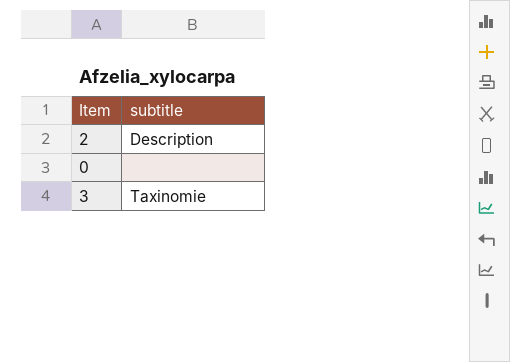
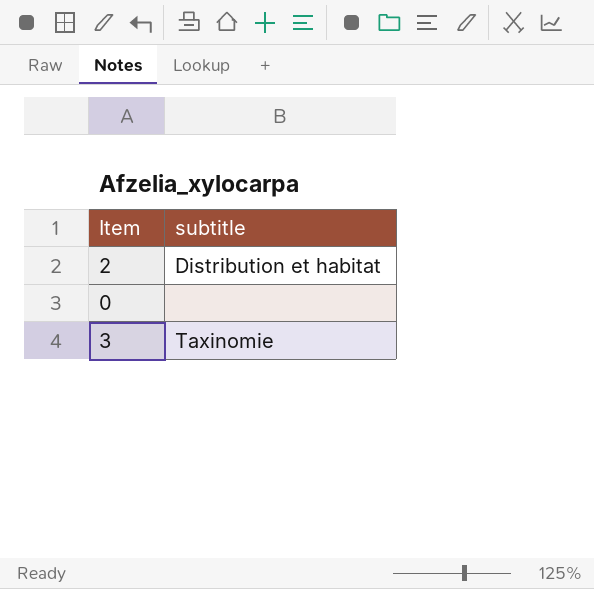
2 | subtitle: Description -> Distribution et habitat

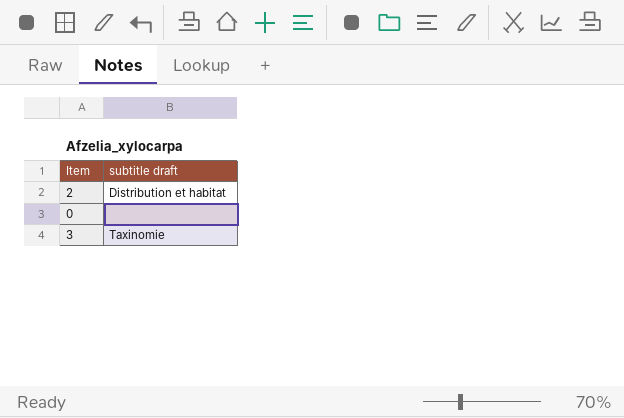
column name: subtitle -> subtitle draft

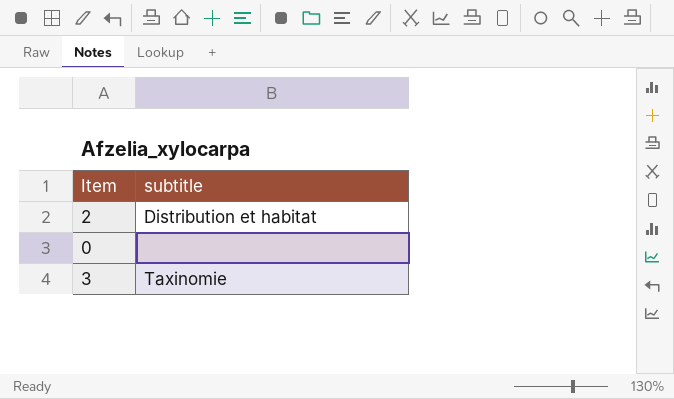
column name: subtitle draft -> subtitle

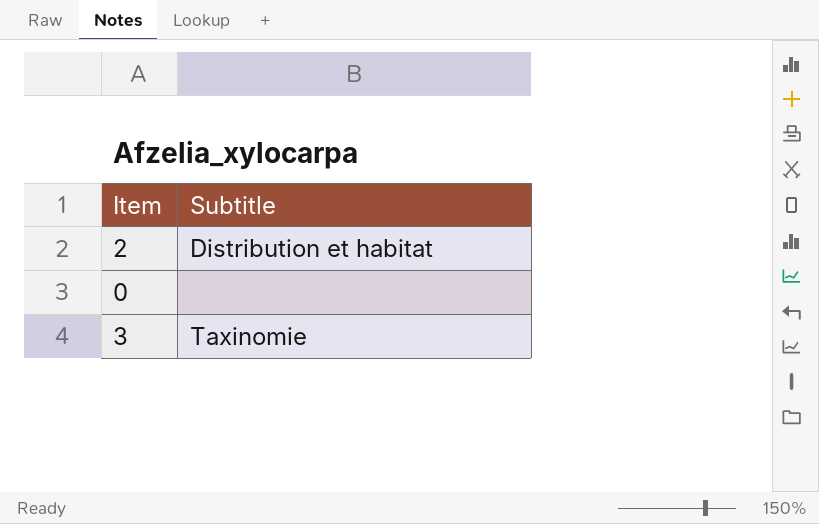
column name: subtitle -> Subtitle

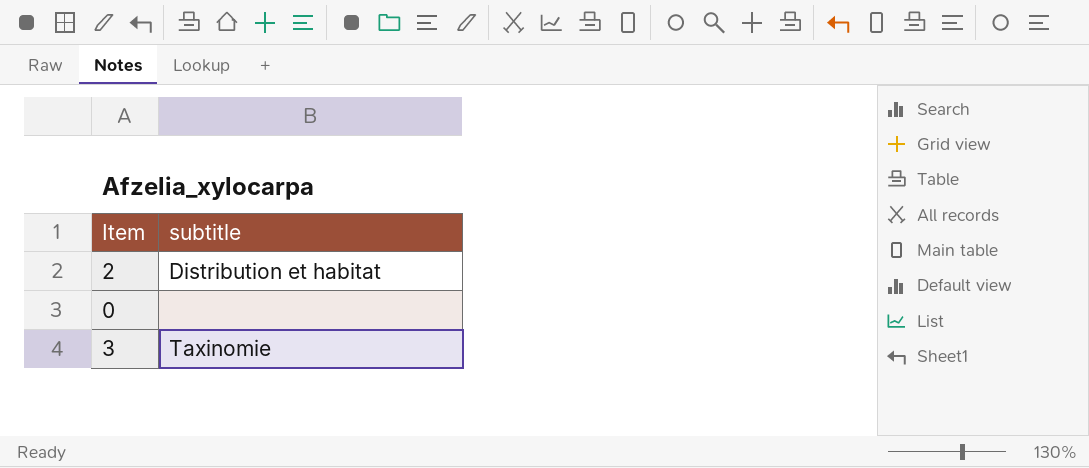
column name: Subtitle -> subtitle

